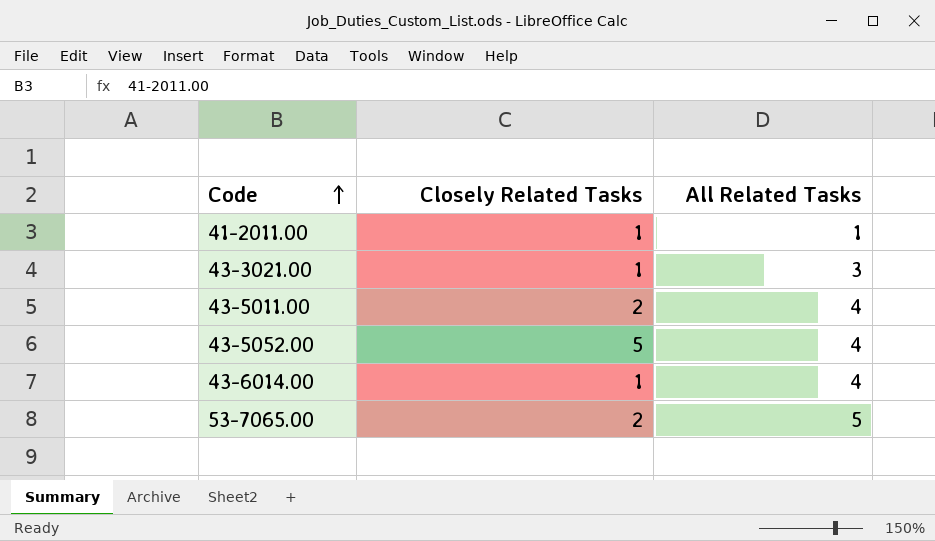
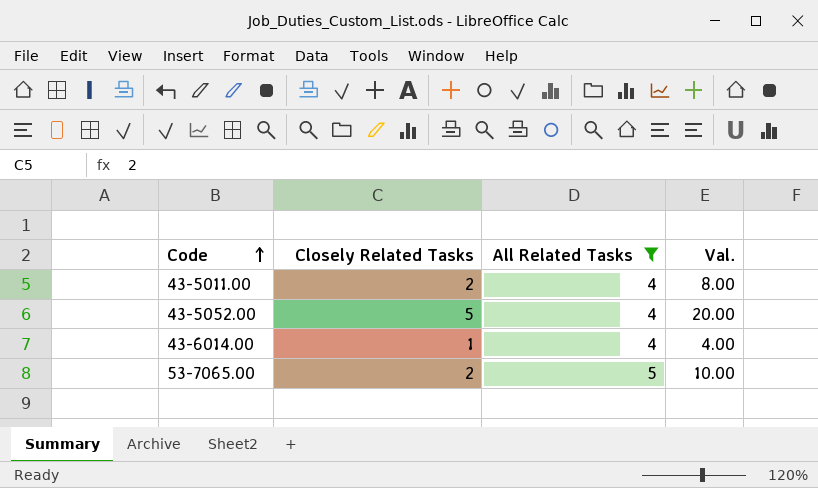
filter: none -> All Related Tasks >= 4
column Val. | formula: none -> [Closely Related Tasks] * [All Related Tasks]

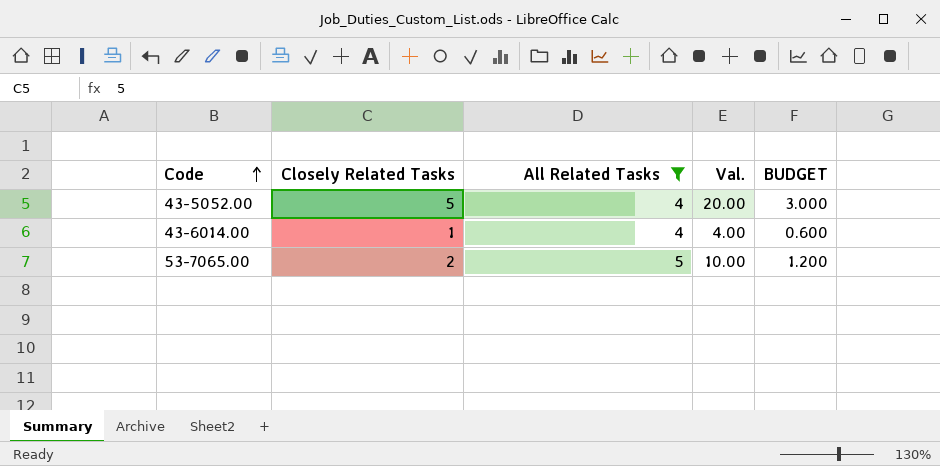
column BUDGET | formula: none -> [Closely Related Tasks] * 0.6
row 43-5011.00: 2 | 4 | 8.00 -> none

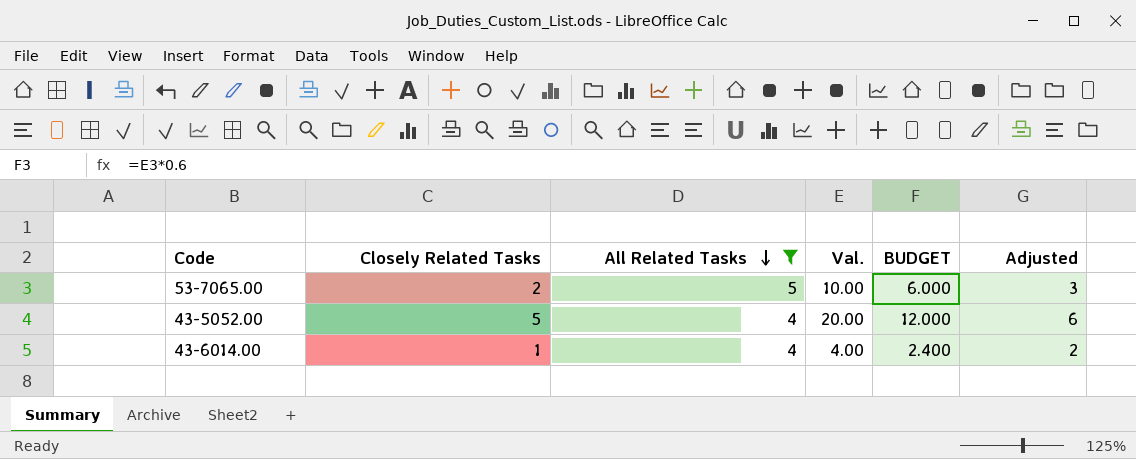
row order: Code ascending -> All Related Tasks descending
column BUDGET | formula: [Closely Related Tasks] * 0.6 -> [Val.] * 0.6
column Adjusted | formula: none -> [Closely Related Tasks] + 1

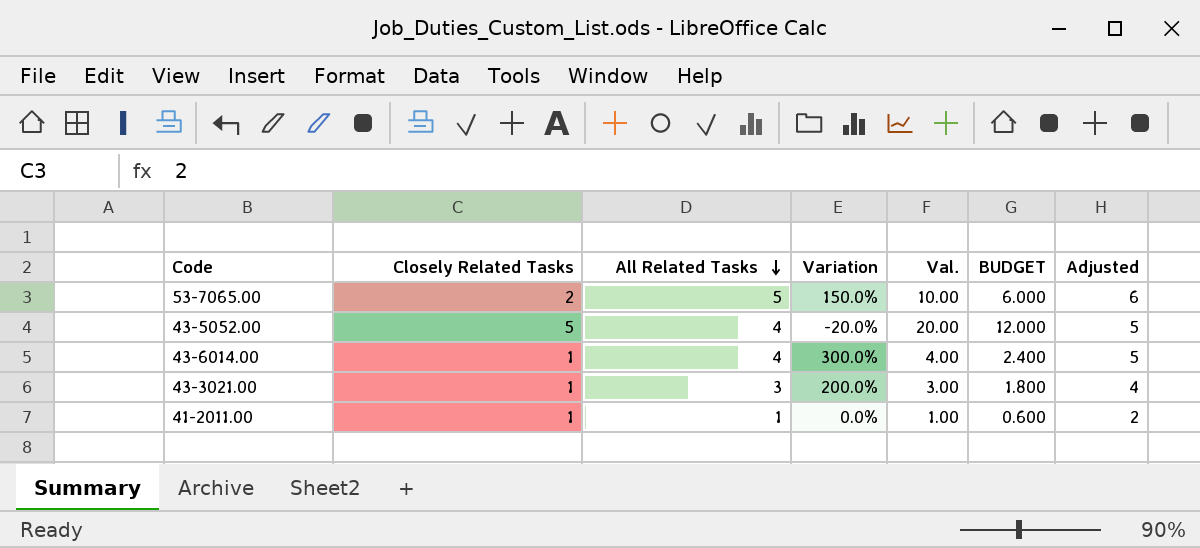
filter: All Related Tasks >= 4 -> none
column Variation | formula: none -> ([All Related Tasks] - [Closely Related Tasks]) / [Closely Related Tasks]
column Adjusted | formula: [Closely Related Tasks] + 1 -> [All Related Tasks] + 1

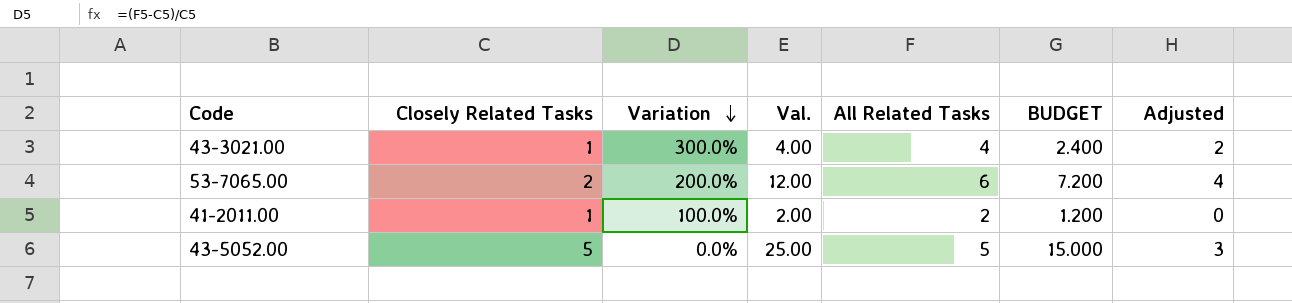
row order: All Related Tasks descending -> Variation descending
column All Related Tasks | position: 3 -> 5
column Adjusted | formula: [All Related Tasks] + 1 -> [All Related Tasks] - 2
row 43-6014.00: 1 | 4 | 300.0% | 4.00 | 2.400 | 5 -> none
43-3021.00 | Variation: 200.0% -> 300.0%
43-3021.00 | Val.: 3.00 -> 4.00
43-3021.00 | All Related Tasks: 3 -> 4
43-3021.00 | BUDGET: 1.800 -> 2.400
53-7065.00 | Variation: 150.0% -> 200.0%
53-7065.00 | Val.: 10.00 -> 12.00
53-7065.00 | All Related Tasks: 5 -> 6
53-7065.00 | BUDGET: 6.000 -> 7.200
41-2011.00 | Variation: 0.0% -> 100.0%
41-2011.00 | Val.: 1.00 -> 2.00
41-2011.00 | All Related Tasks: 1 -> 2
41-2011.00 | BUDGET: 0.600 -> 1.200
43-5052.00 | Variation: -20.0% -> 0.0%
43-5052.00 | Val.: 20.00 -> 25.00
43-5052.00 | All Related Tasks: 4 -> 5
43-5052.00 | BUDGET: 12.000 -> 15.000

